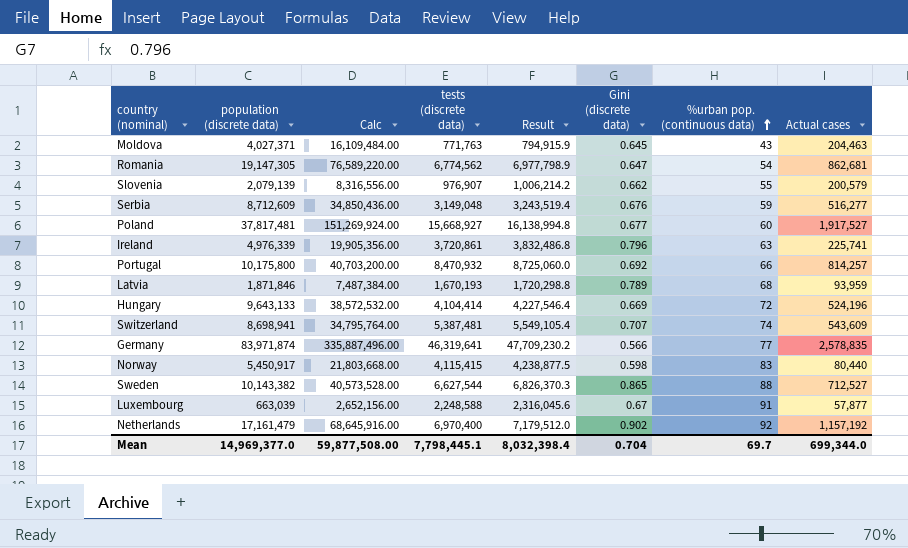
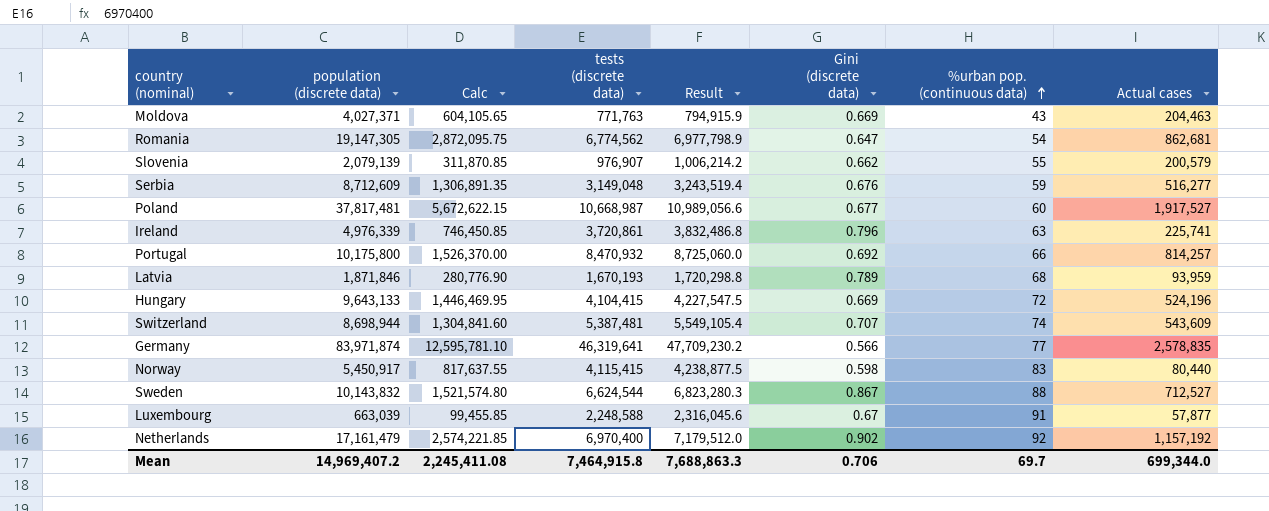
column Calc | formula: [population (discrete data)] * 4 -> [population (discrete data)] * 0.15
Moldova | Gini (discrete data): 0.645 -> 0.669
Poland | tests (discrete data): 15,668,927 -> 10,668,987
Poland | Result: 16,138,994.8 -> 10,989,056.6
Hungary | tests (discrete data): 4,104,414 -> 4,104,415
Hungary | Result: 4,227,546.4 -> 4,227,547.5
Switzerland | population (discrete data): 8,698,941 -> 8,698,944
Sweden | population (discrete data): 10,143,382 -> 10,143,832
Sweden | tests (discrete data): 6,627,544 -> 6,624,544
Sweden | Result: 6,826,370.3 -> 6,823,280.3
Sweden | Gini (discrete data): 0.865 -> 0.867
Mean | population (discrete data): 14,969,377.0 -> 14,969,407.2
Mean | Calc: 59,877,508.00 -> 2,245,411.08
Mean | tests (discrete data): 7,798,445.1 -> 7,464,915.8
Mean | Result: 8,032,398.4 -> 7,688,863.3
Mean | Gini (discrete data): 0.704 -> 0.706

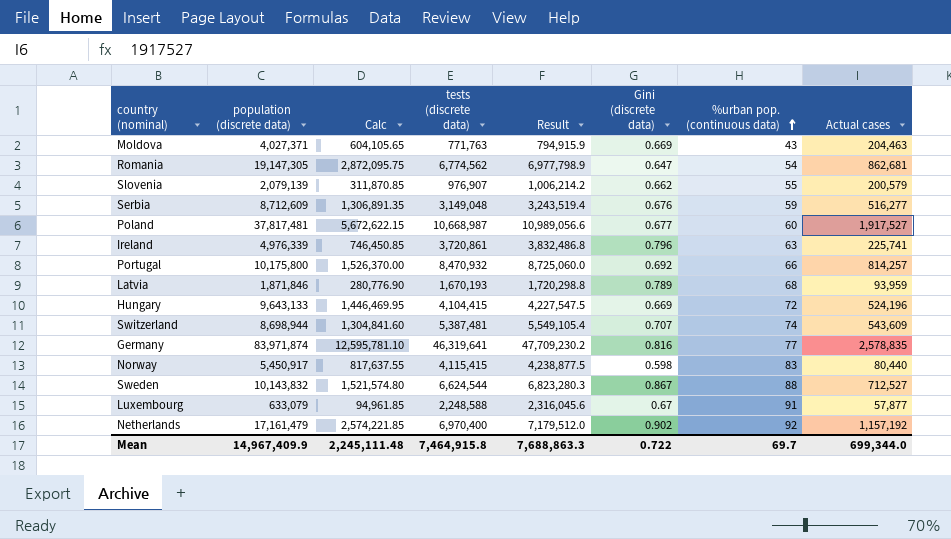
Germany | Gini (discrete data): 0.566 -> 0.816
Luxembourg | population (discrete data): 663,039 -> 633,079
Luxembourg | Calc: 99,455.85 -> 94,961.85
Mean | population (discrete data): 14,969,407.2 -> 14,967,409.9
Mean | Calc: 2,245,411.08 -> 2,245,111.48
Mean | Gini (discrete data): 0.706 -> 0.722

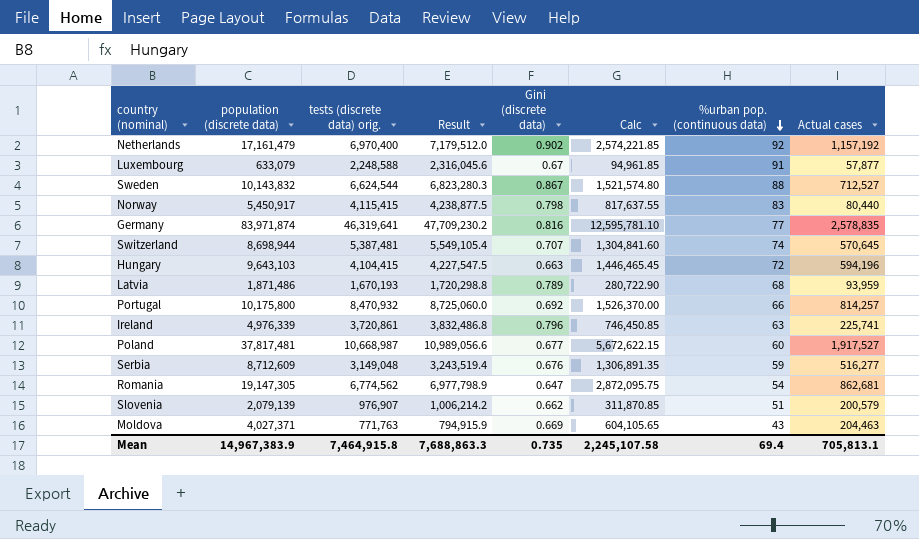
row order: %urban pop. (continuous data) ascending -> %urban pop. (continuous data) descending
column name: tests (discrete data) -> tests (discrete data) orig.
column Calc | position: 3 -> 6
Norway | Gini (discrete data): 0.598 -> 0.798
Switzerland | Actual cases: 543,609 -> 570,645
Hungary | population (discrete data): 9,643,133 -> 9,643,103
Hungary | Gini (discrete data): 0.669 -> 0.663
Hungary | Calc: 1,446,469.95 -> 1,446,465.45
Hungary | Actual cases: 524,196 -> 594,196
Latvia | population (discrete data): 1,871,846 -> 1,871,486
Latvia | Calc: 280,776.90 -> 280,722.90
Slovenia | %urban pop. (continuous data): 55 -> 51
Mean | population (discrete data): 14,967,409.9 -> 14,967,383.9
Mean | Gini (discrete data): 0.722 -> 0.735
Mean | Calc: 2,245,111.48 -> 2,245,107.58
Mean | %urban pop. (continuous data): 69.7 -> 69.4
Mean | Actual cases: 699,344.0 -> 705,813.1

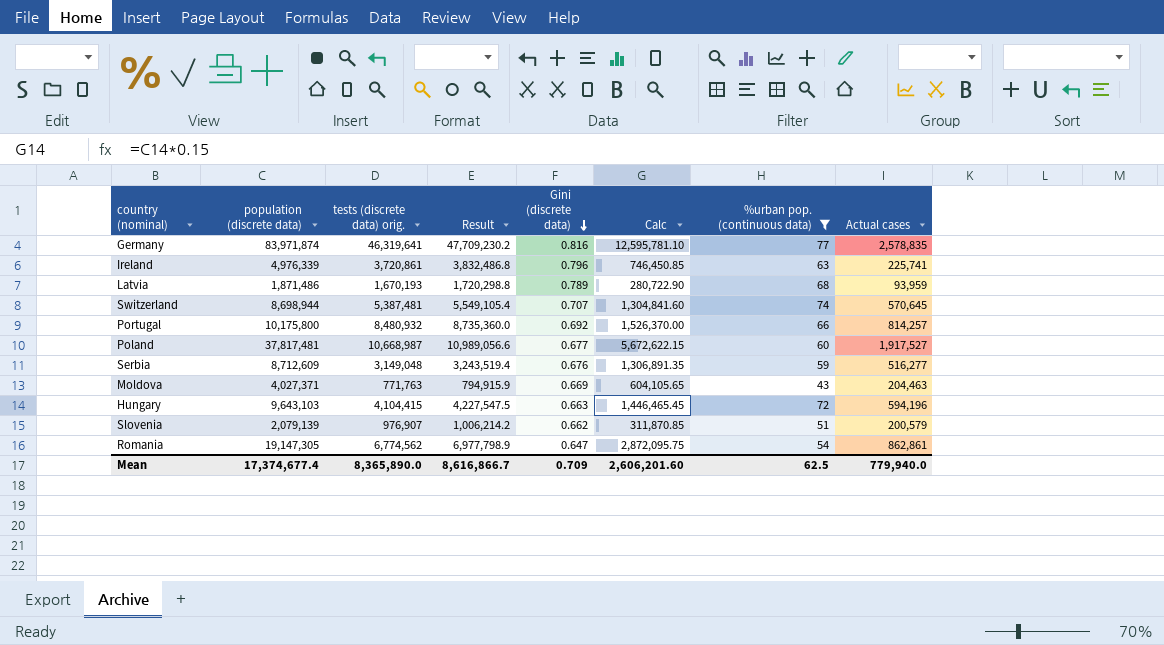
filter: none -> %urban pop. (continuous data) <= 77
row order: %urban pop. (continuous data) descending -> Gini (discrete data) descending
Portugal | tests (discrete data) orig.: 8,470,932 -> 8,480,932
Portugal | Result: 8,725,060.0 -> 8,735,360.0
Romania | Actual cases: 862,681 -> 862,861
Mean | population (discrete data): 14,967,383.9 -> 17,374,677.4
Mean | tests (discrete data) orig.: 7,464,915.8 -> 8,365,890.0
Mean | Result: 7,688,863.3 -> 8,616,866.7
Mean | Gini (discrete data): 0.735 -> 0.709
Mean | Calc: 2,245,107.58 -> 2,606,201.60
Mean | %urban pop. (continuous data): 69.4 -> 62.5
Mean | Actual cases: 705,813.1 -> 779,940.0

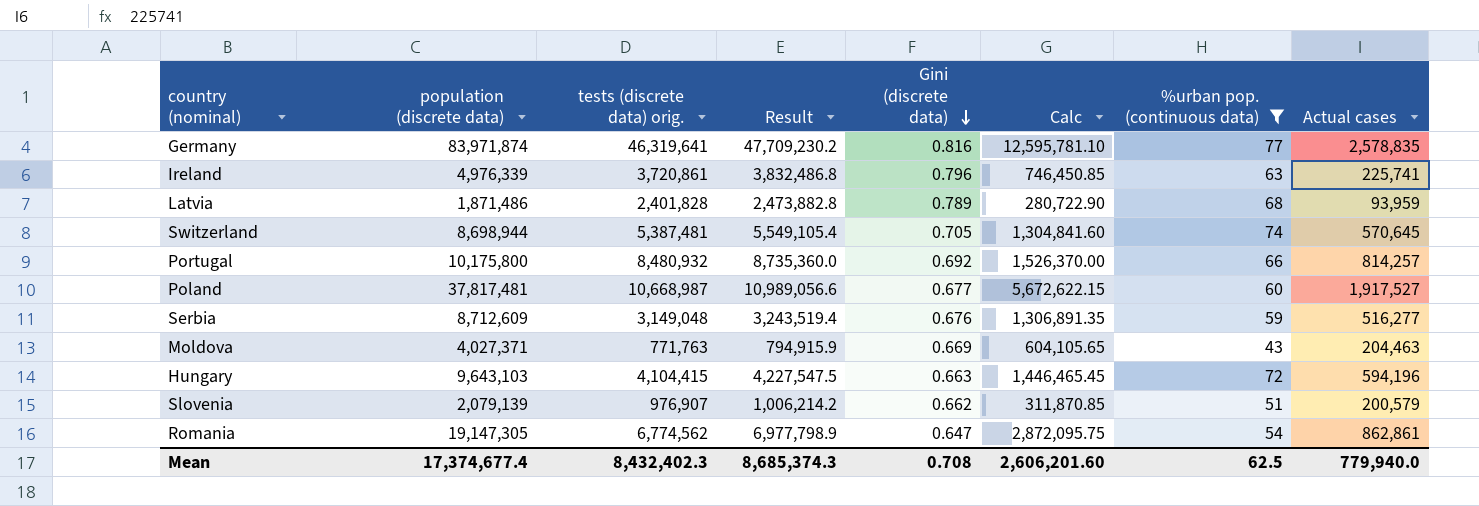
Latvia | tests (discrete data) orig.: 1,670,193 -> 2,401,828
Latvia | Result: 1,720,298.8 -> 2,473,882.8
Switzerland | Gini (discrete data): 0.707 -> 0.705
Mean | tests (discrete data) orig.: 8,365,890.0 -> 8,432,402.3
Mean | Result: 8,616,866.7 -> 8,685,374.3
Mean | Gini (discrete data): 0.709 -> 0.708

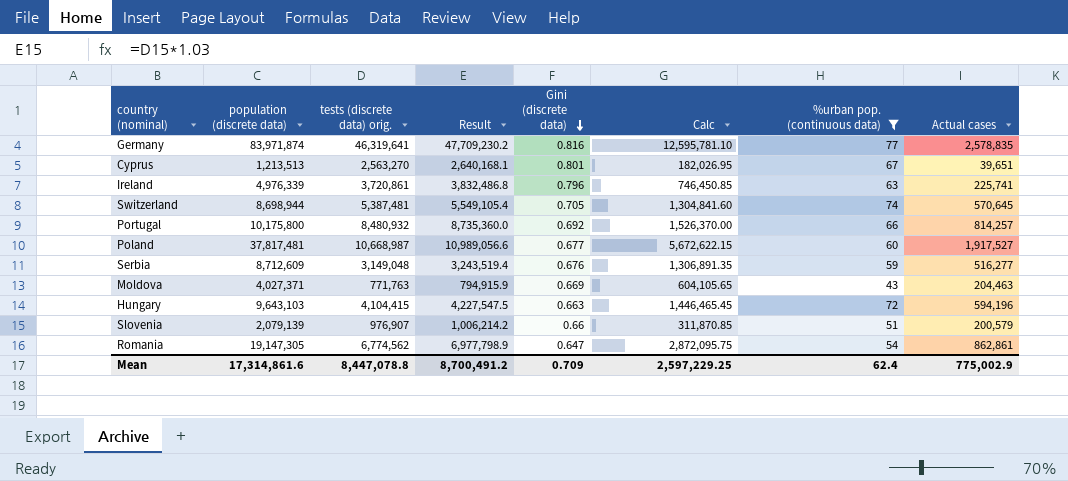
row Latvia: 1,871,486 | 2,401,828 | 2,473,882.8 | 0.789 | 280,722.90 | 68 | 93,959 -> none
row Cyprus: none -> 1,213,513 | 2,563,270 | 2,640,168.1 | 0.801 | 182,026.95 | 67 | 39,651
Slovenia | Gini (discrete data): 0.662 -> 0.66
Mean | population (discrete data): 17,374,677.4 -> 17,314,861.6
Mean | tests (discrete data) orig.: 8,432,402.3 -> 8,447,078.8
Mean | Result: 8,685,374.3 -> 8,700,491.2
Mean | Gini (discrete data): 0.708 -> 0.709
Mean | Calc: 2,606,201.60 -> 2,597,229.25
Mean | %urban pop. (continuous data): 62.5 -> 62.4
Mean | Actual cases: 779,940.0 -> 775,002.9

